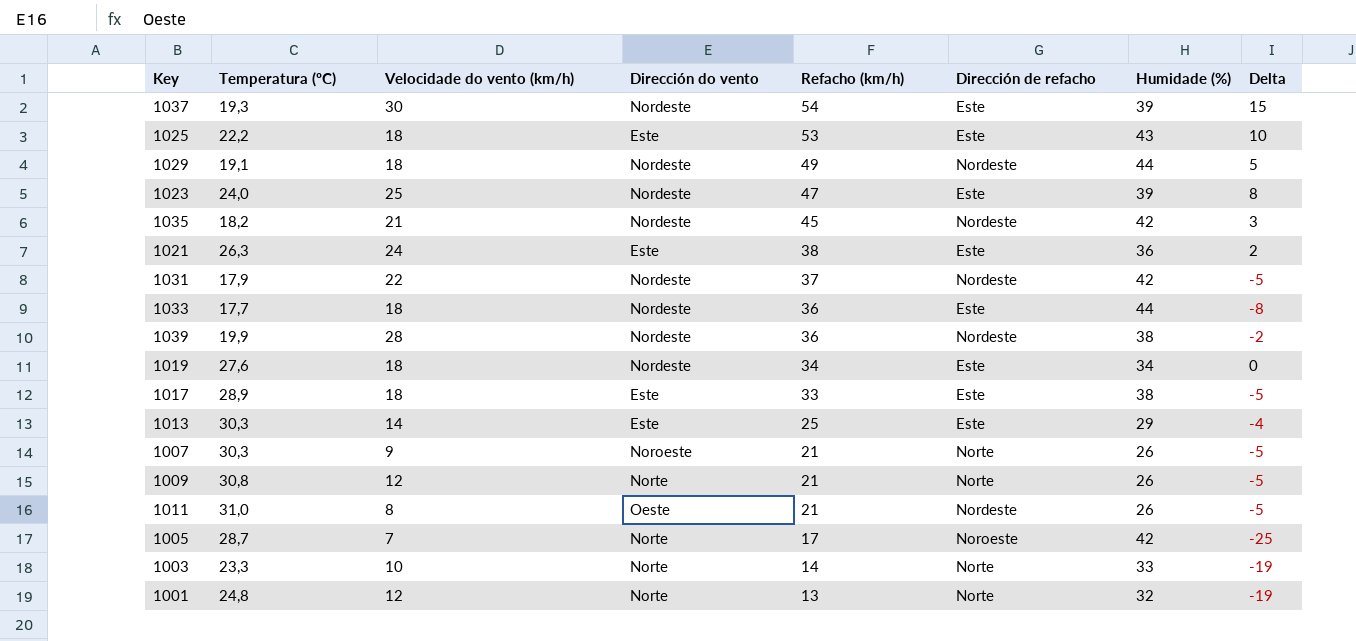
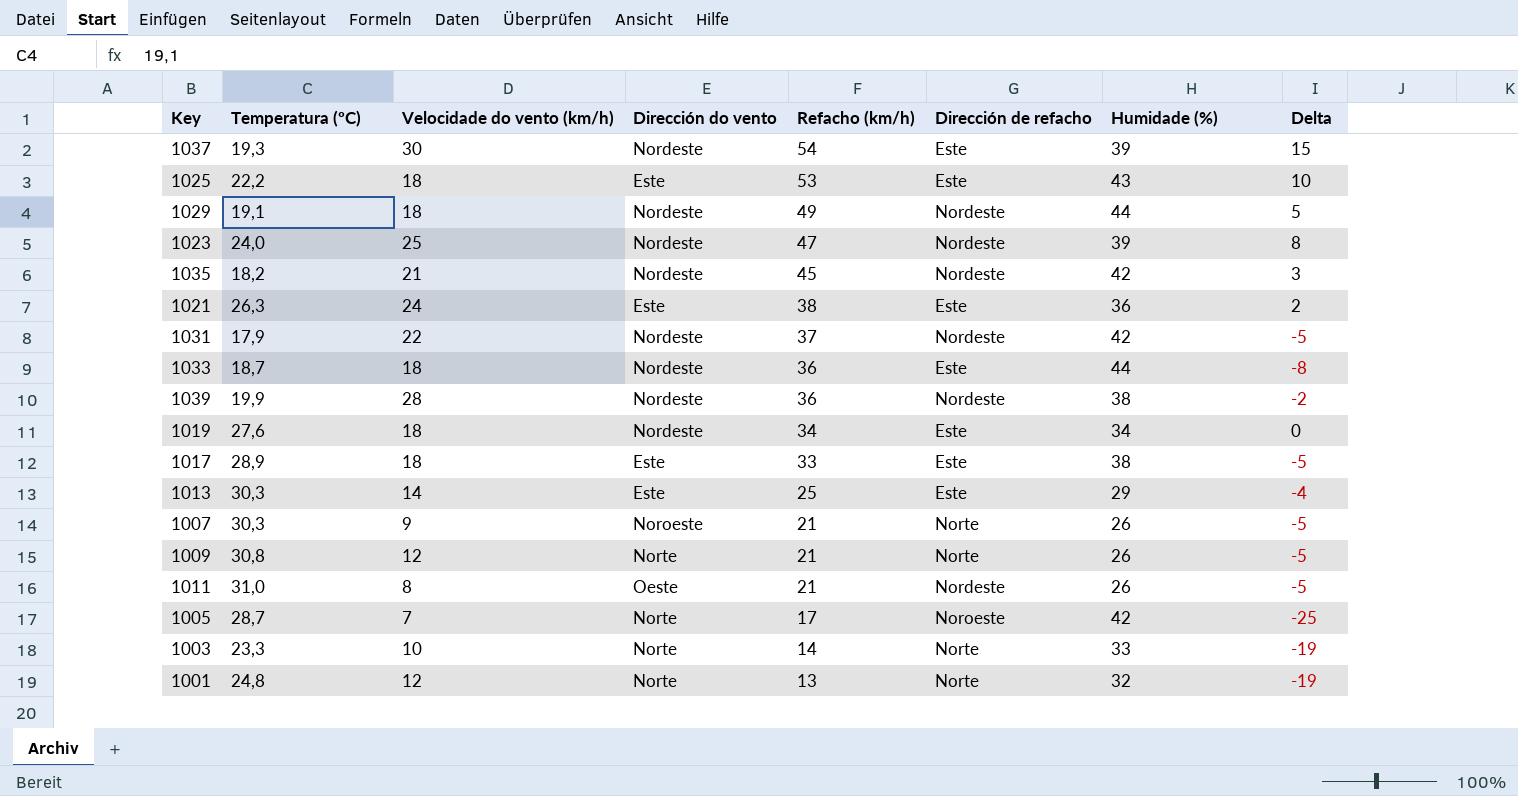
1023 | Dirección de refacho: Este -> Nordeste
1033 | Temperatura (ºC): 17,7 -> 18,7

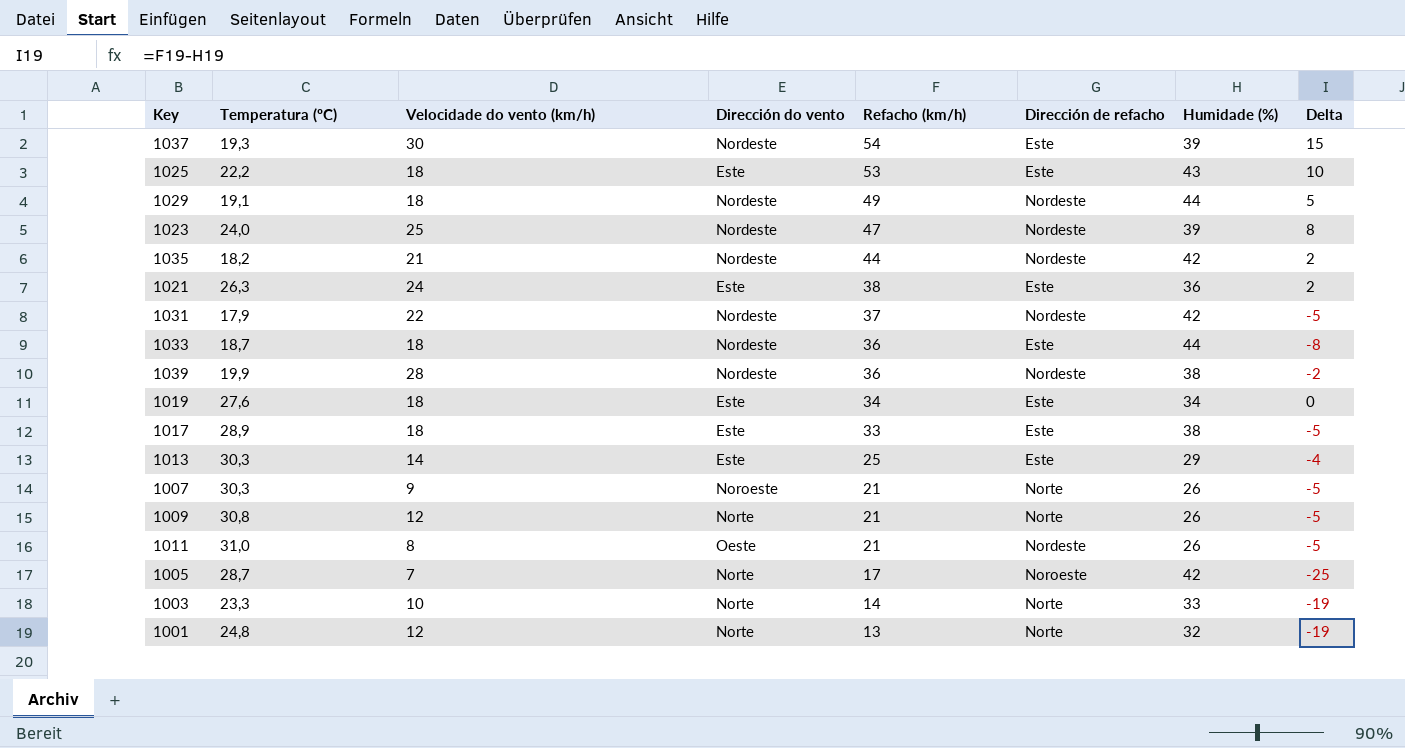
1035 | Refacho (km/h): 45 -> 44
1035 | Delta: 3 -> 2
1019 | Dirección do vento: Nordeste -> Este

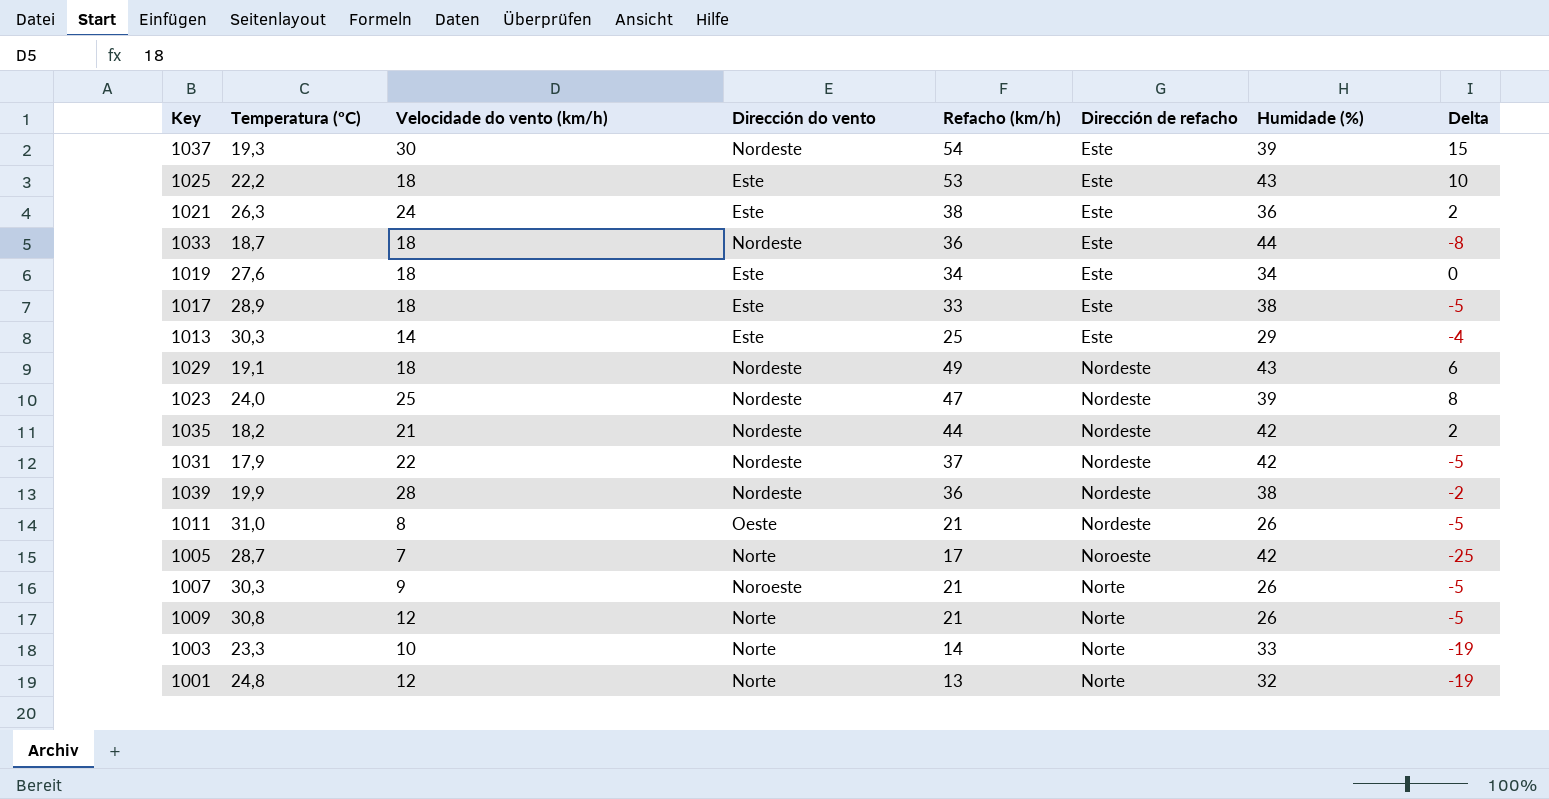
row order: Refacho (km/h) descending -> Dirección de refacho ascending
1029 | Humidade (%): 44 -> 43
1029 | Delta: 5 -> 6

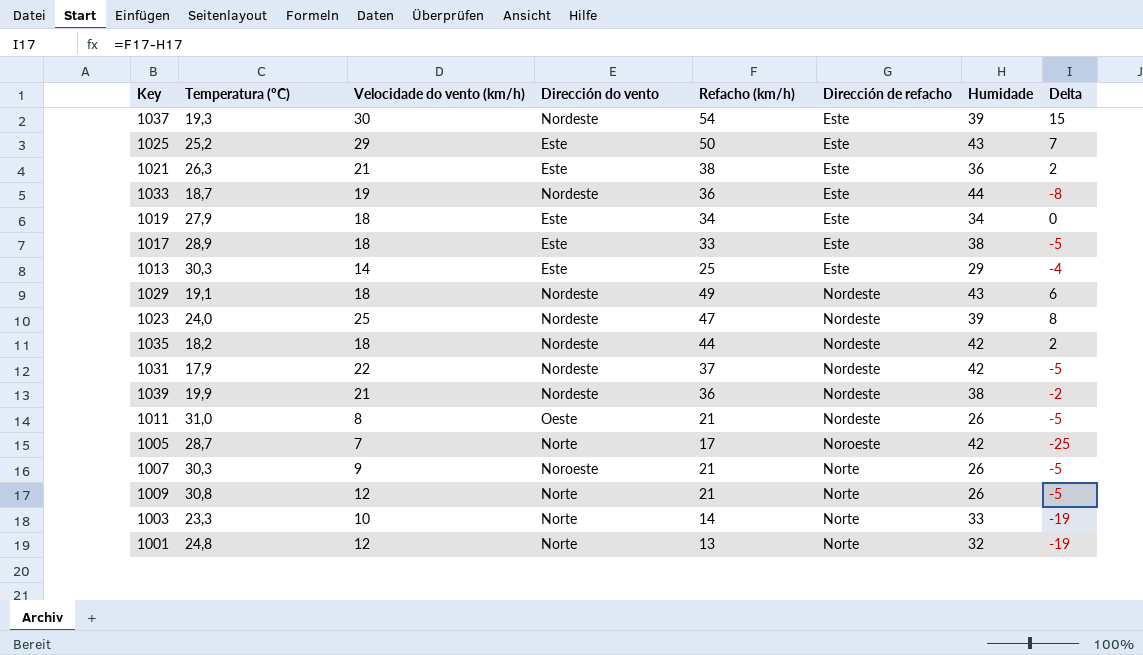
column name: Humidade (%) -> Humidade
1025 | Temperatura (ºC): 22,2 -> 25,2
1025 | Velocidade do vento (km/h): 18 -> 29
1025 | Refacho (km/h): 53 -> 50
1025 | Delta: 10 -> 7
1021 | Velocidade do vento (km/h): 24 -> 21
1033 | Velocidade do vento (km/h): 18 -> 19
1019 | Temperatura (ºC): 27,6 -> 27,9
1035 | Velocidade do vento (km/h): 21 -> 18
1039 | Velocidade do vento (km/h): 28 -> 21

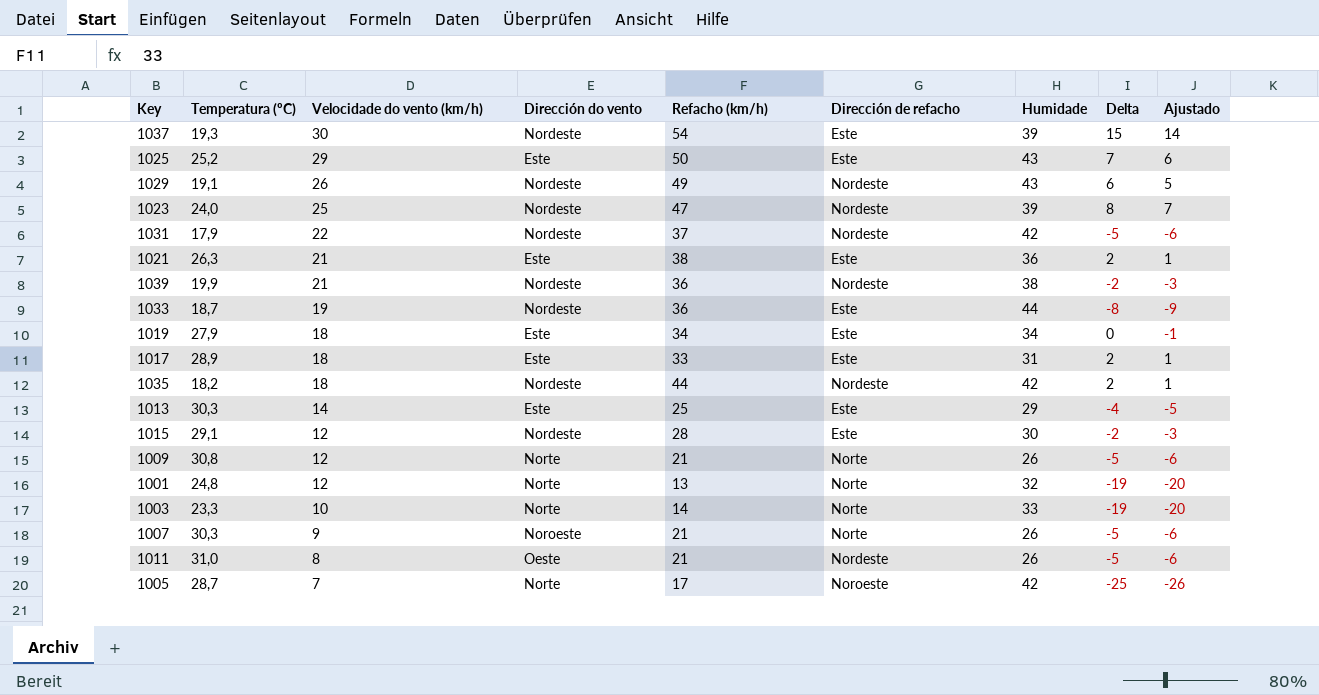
row order: Dirección de refacho ascending -> Velocidade do vento (km/h) descending
column Ajustado | formula: none -> [Delta] - 1
1029 | Velocidade do vento (km/h): 18 -> 26
1017 | Humidade: 38 -> 31
1017 | Delta: -5 -> 2
row 1015: none -> 29,1 | 12 | Nordeste | 28 | Este | 30 | -2 | -3

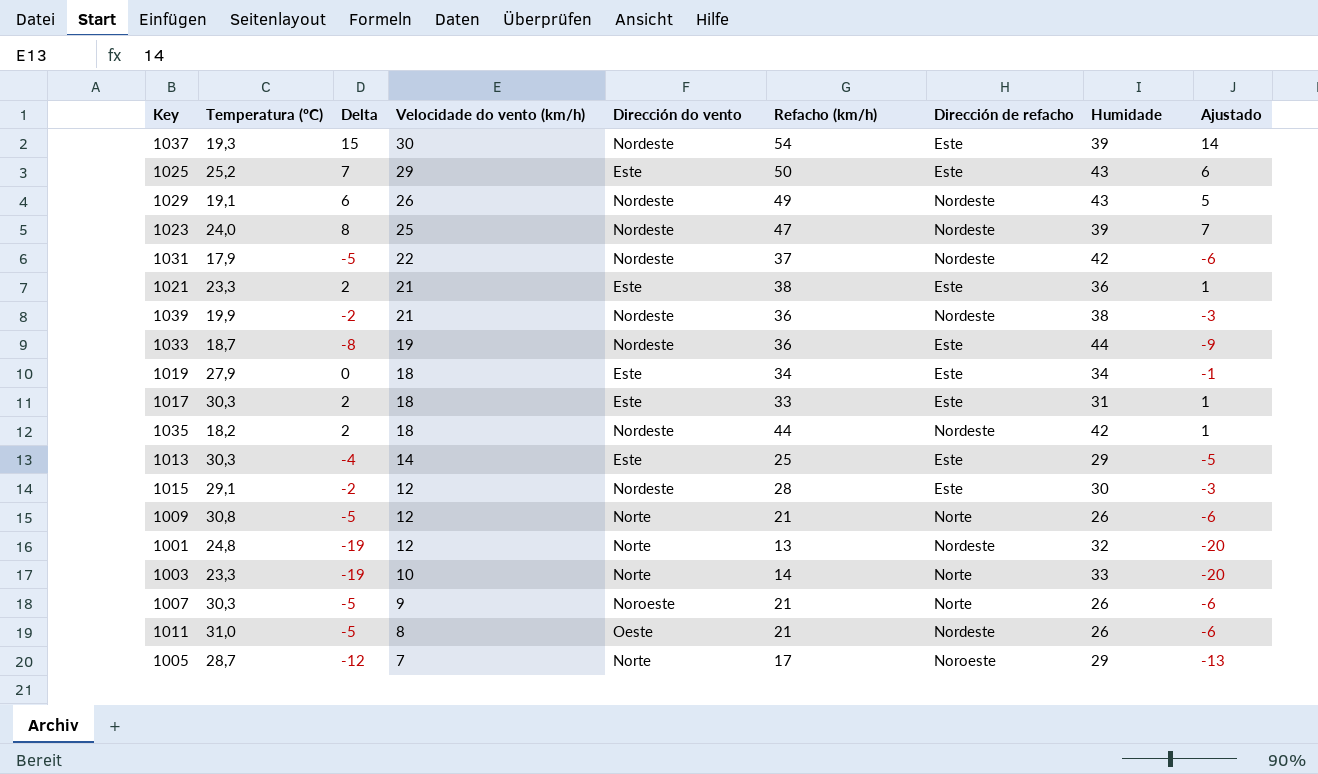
column Delta | position: 8 -> 3
1021 | Temperatura (ºC): 26,3 -> 23,3
1017 | Temperatura (ºC): 28,9 -> 30,3
1001 | Dirección de refacho: Norte -> Nordeste
1005 | Delta: -25 -> -12
1005 | Humidade: 42 -> 29
1005 | Ajustado: -26 -> -13

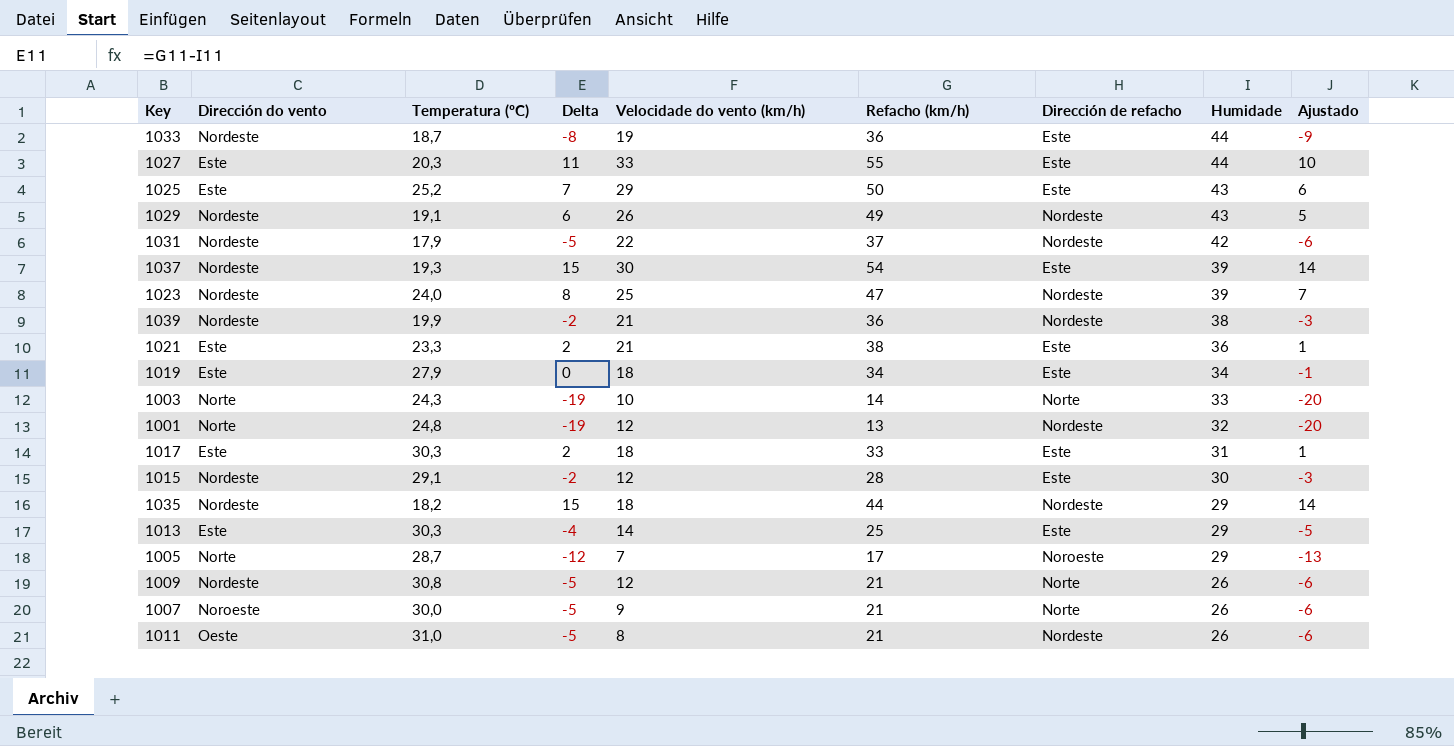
row order: Velocidade do vento (km/h) descending -> Humidade descending
column Dirección do vento | position: 5 -> 2
row 1027: none -> Este | 20,3 | 11 | 33 | 55 | Este | 44 | 10
1003 | Temperatura (ºC): 23,3 -> 24,3
1035 | Delta: 2 -> 15
1035 | Humidade: 42 -> 29
1035 | Ajustado: 1 -> 14
1009 | Dirección do vento: Norte -> Nordeste
1007 | Temperatura (ºC): 30,3 -> 30,0

